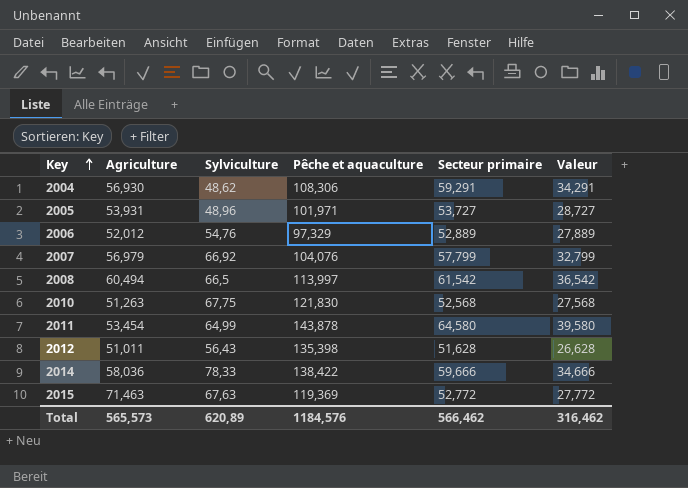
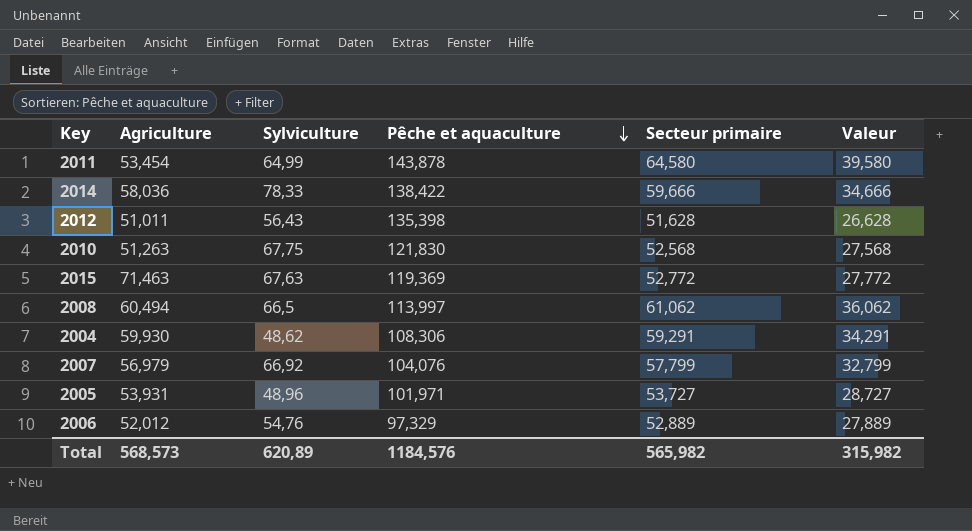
row order: Key ascending -> Pêche et aquaculture descending
2008 | Secteur primaire: 61,542 -> 61,062
2008 | Valeur: 36,542 -> 36,062
2004 | Agriculture: 56,930 -> 59,930
Total | Agriculture: 565,573 -> 568,573
Total | Secteur primaire: 566,462 -> 565,982
Total | Valeur: 316,462 -> 315,982

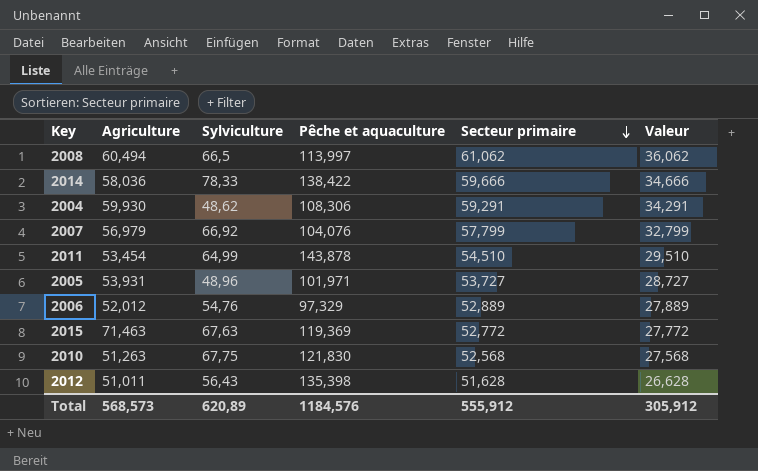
row order: Pêche et aquaculture descending -> Secteur primaire descending
2011 | Secteur primaire: 64,580 -> 54,510
2011 | Valeur: 39,580 -> 29,510
Total | Secteur primaire: 565,982 -> 555,912
Total | Valeur: 315,982 -> 305,912

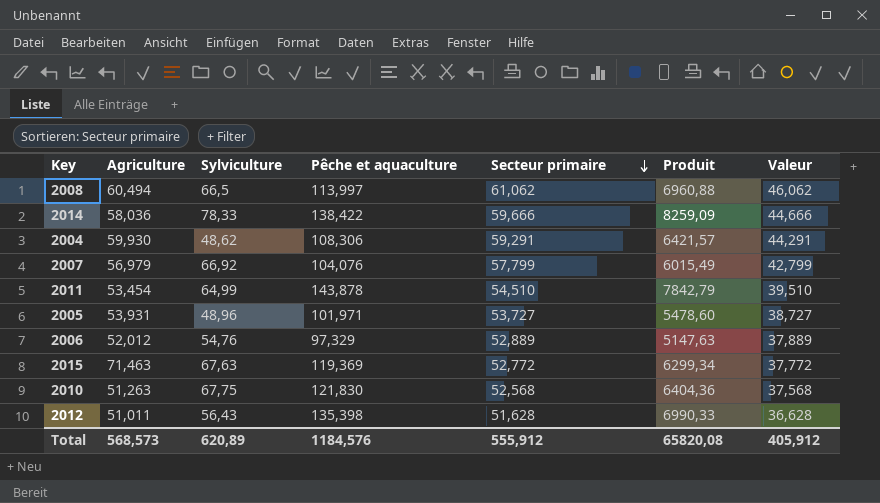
column Produit | formula: none -> [Pêche et aquaculture] * [Secteur primaire]
column Valeur | formula: [Secteur primaire] - 25 -> [Secteur primaire] - 15
Total | Valeur: 305,912 -> 405,912

